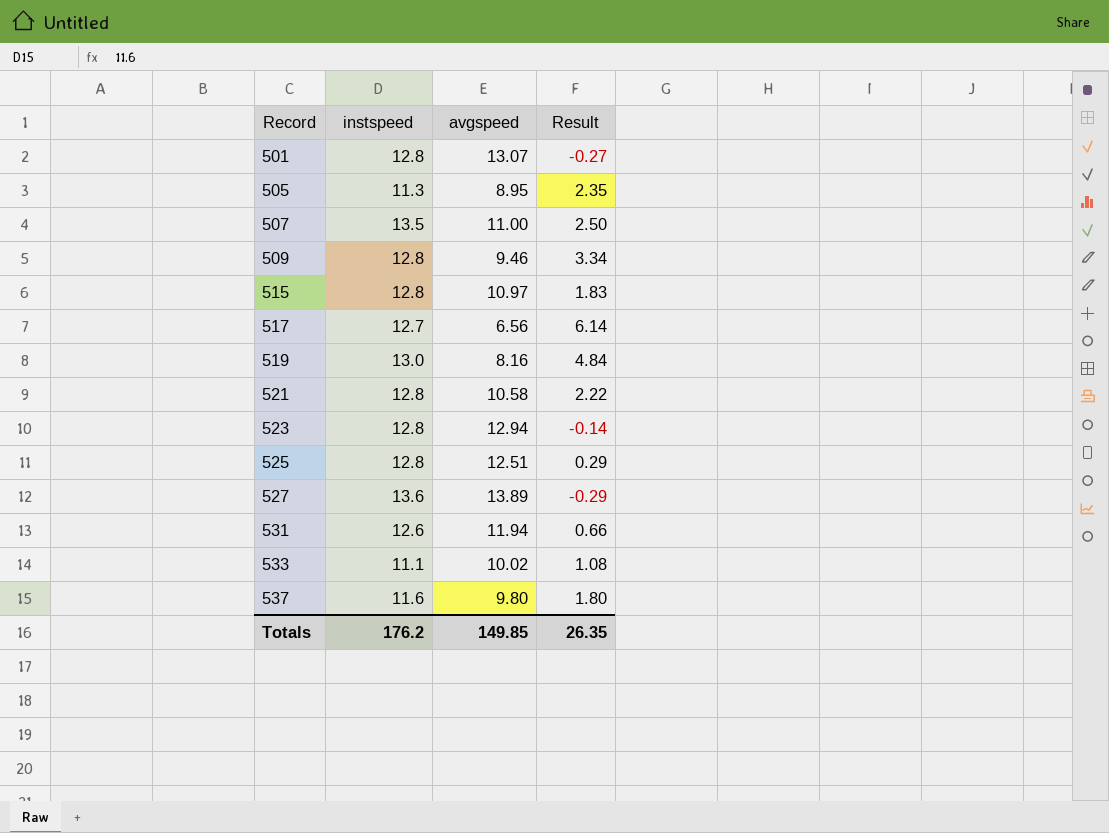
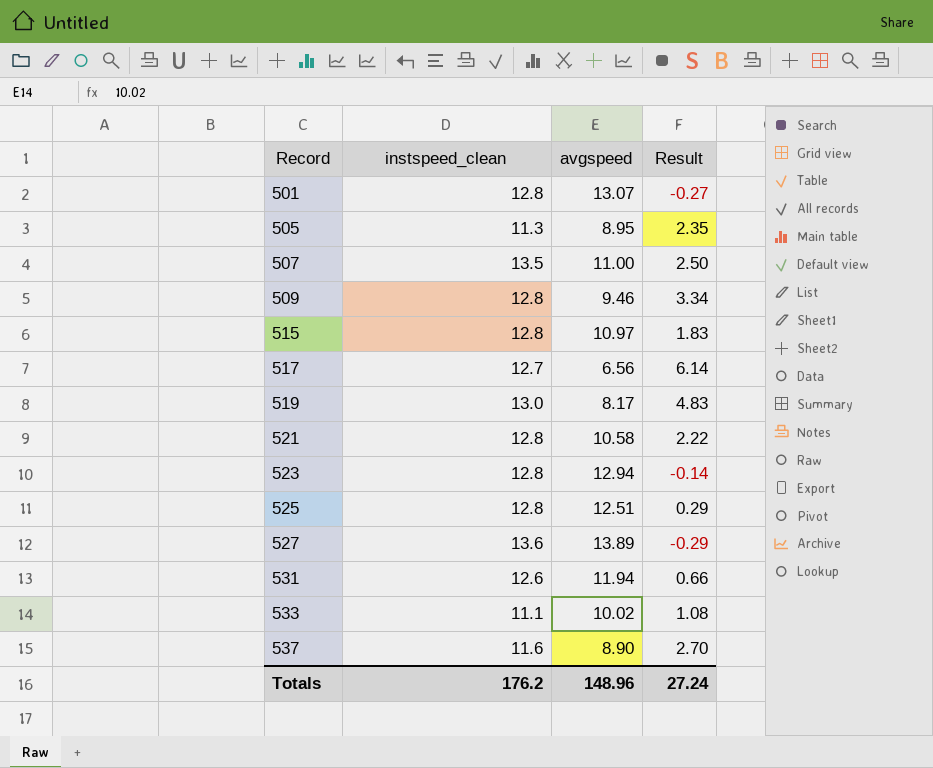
column name: instspeed -> instspeed_clean
519 | avgspeed: 8.16 -> 8.17
519 | Result: 4.84 -> 4.83
537 | avgspeed: 9.80 -> 8.90
537 | Result: 1.80 -> 2.70
Totals | avgspeed: 149.85 -> 148.96
Totals | Result: 26.35 -> 27.24

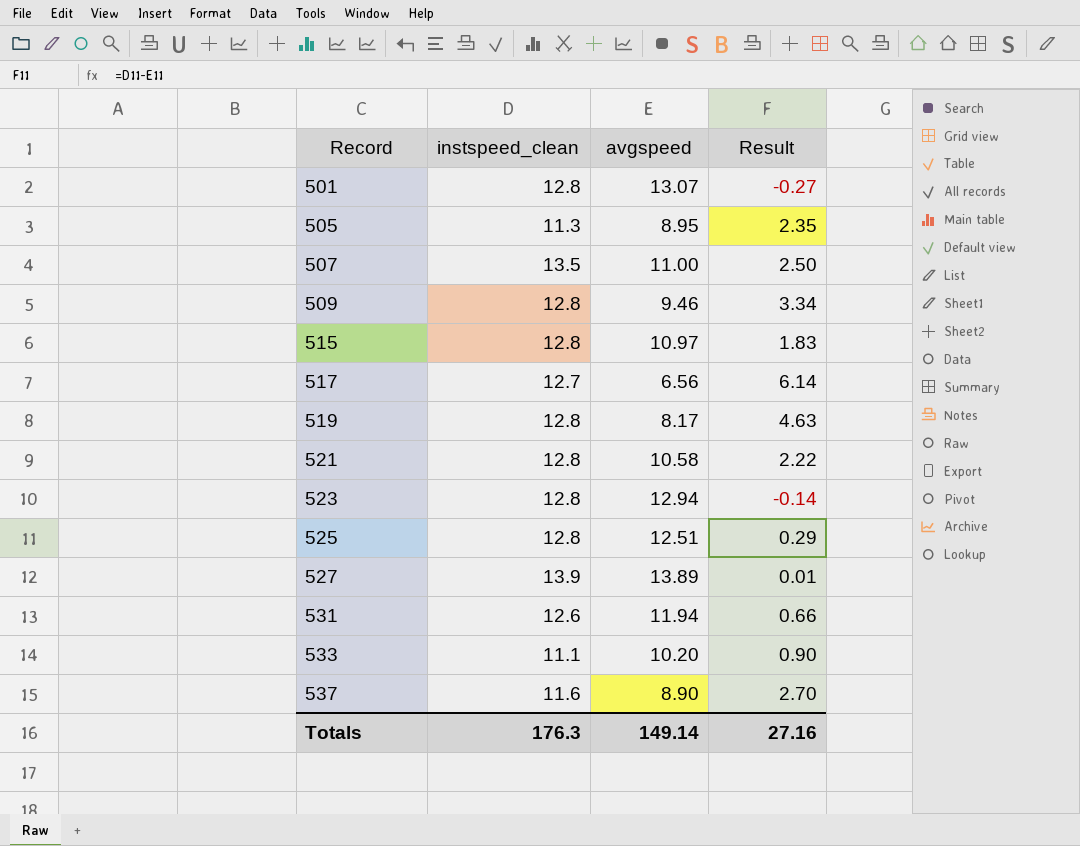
519 | instspeed_clean: 13.0 -> 12.8
519 | Result: 4.83 -> 4.63
527 | instspeed_clean: 13.6 -> 13.9
527 | Result: -0.29 -> 0.01
533 | avgspeed: 10.02 -> 10.20
533 | Result: 1.08 -> 0.90
Totals | instspeed_clean: 176.2 -> 176.3
Totals | avgspeed: 148.96 -> 149.14
Totals | Result: 27.24 -> 27.16

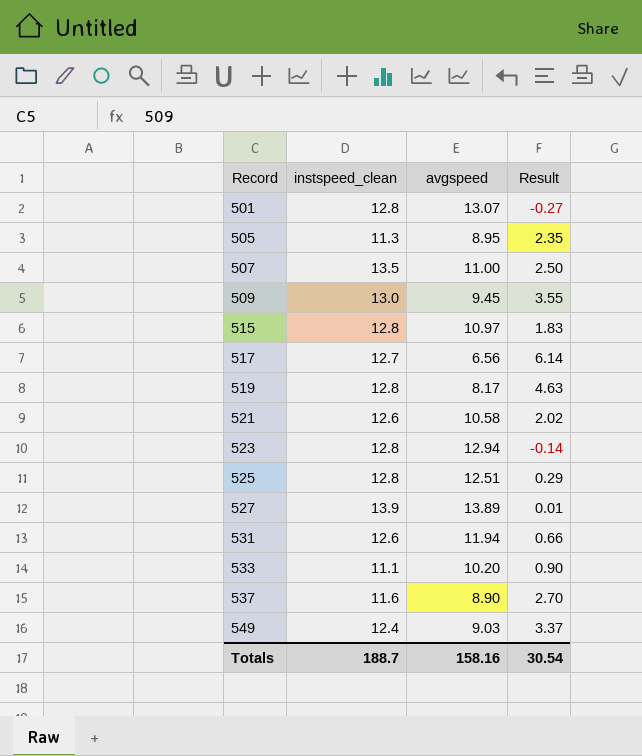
509 | instspeed_clean: 12.8 -> 13.0
509 | avgspeed: 9.46 -> 9.45
509 | Result: 3.34 -> 3.55
521 | instspeed_clean: 12.8 -> 12.6
521 | Result: 2.22 -> 2.02
row 549: none -> 12.4 | 9.03 | 3.37
Totals | instspeed_clean: 176.3 -> 188.7
Totals | avgspeed: 149.14 -> 158.16
Totals | Result: 27.16 -> 30.54

